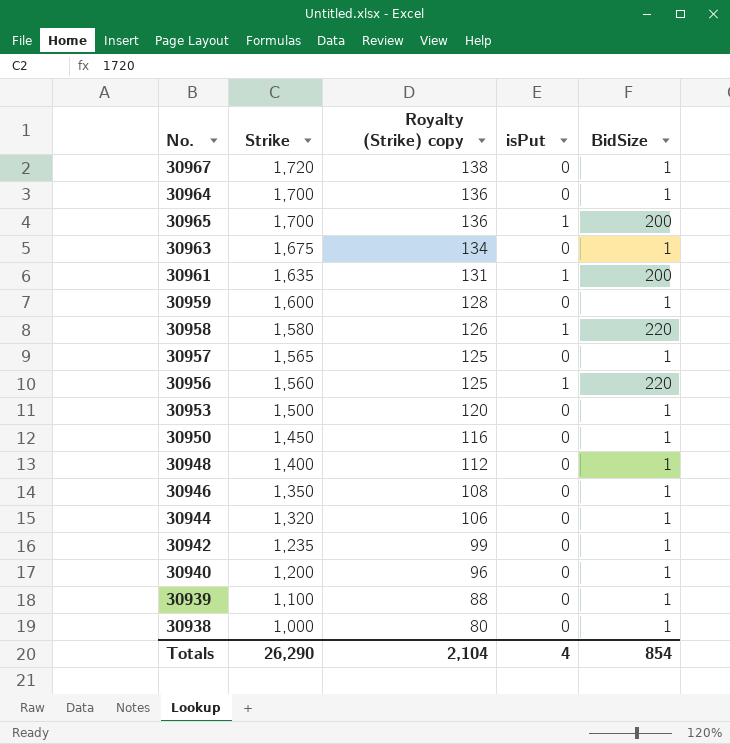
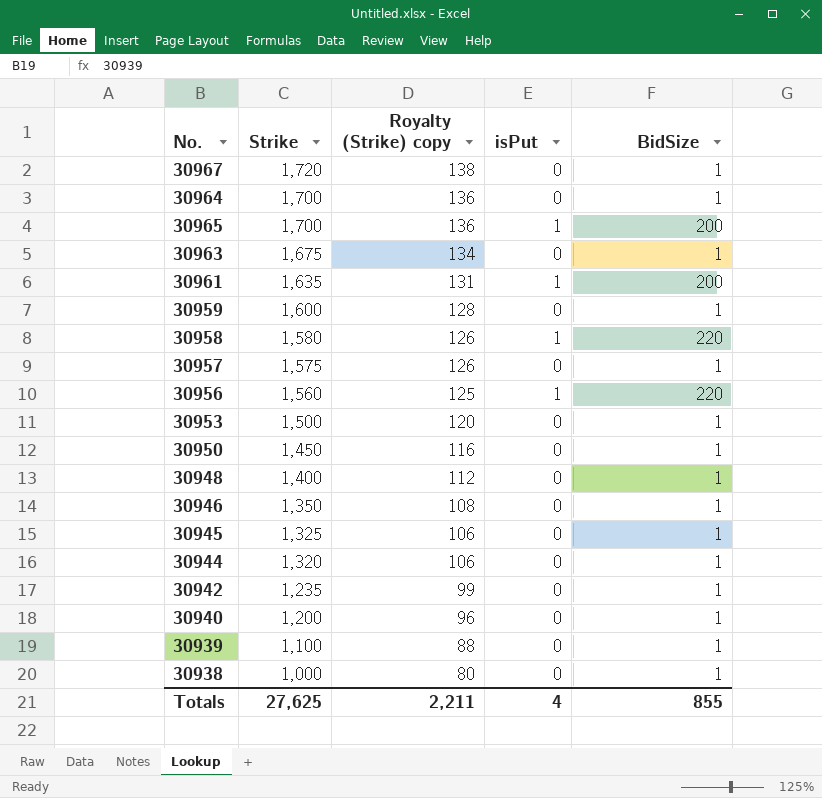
30957 | Strike: 1,565 -> 1,575
30957 | Royalty (Strike) copy: 125 -> 126
row 30945: none -> 1,325 | 106 | 0 | 1
Totals | Strike: 26,290 -> 27,625
Totals | Royalty (Strike) copy: 2,104 -> 2,211
Totals | BidSize: 854 -> 855

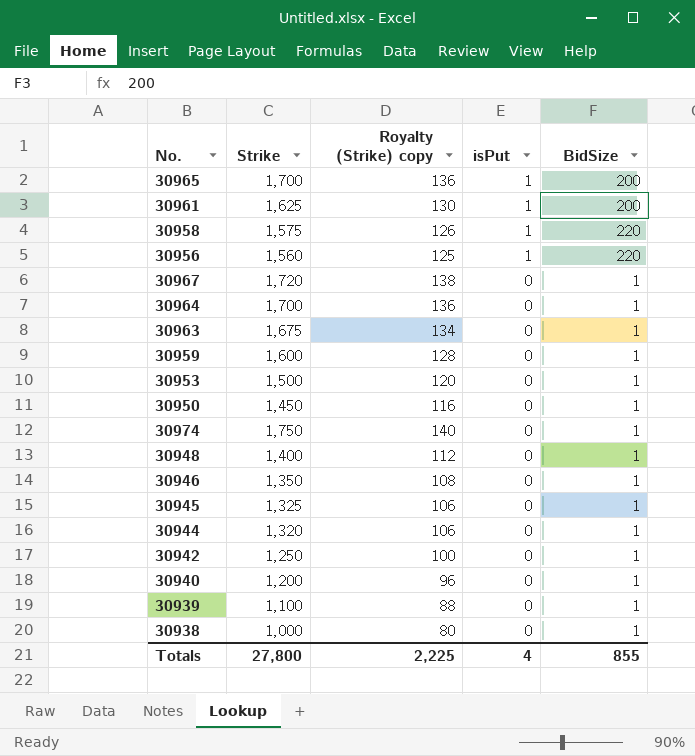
row order: Strike descending -> isPut descending
row 30957: 1,575 | 126 | 0 | 1 -> none
30961 | Strike: 1,635 -> 1,625
30961 | Royalty (Strike) copy: 131 -> 130
30958 | Strike: 1,580 -> 1,575
row 30974: none -> 1,750 | 140 | 0 | 1
30942 | Strike: 1,235 -> 1,250
30942 | Royalty (Strike) copy: 99 -> 100
Totals | Strike: 27,625 -> 27,800
Totals | Royalty (Strike) copy: 2,211 -> 2,225

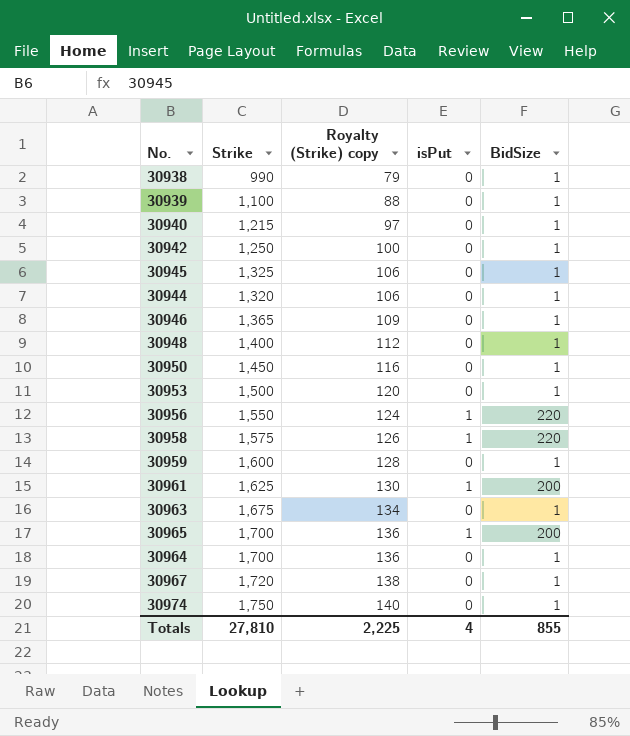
row order: isPut descending -> Royalty (Strike) copy ascending
30938 | Strike: 1,000 -> 990
30938 | Royalty (Strike) copy: 80 -> 79
30940 | Strike: 1,200 -> 1,215
30940 | Royalty (Strike) copy: 96 -> 97
30946 | Strike: 1,350 -> 1,365
30946 | Royalty (Strike) copy: 108 -> 109
30956 | Strike: 1,560 -> 1,550
30956 | Royalty (Strike) copy: 125 -> 124
Totals | Strike: 27,800 -> 27,810

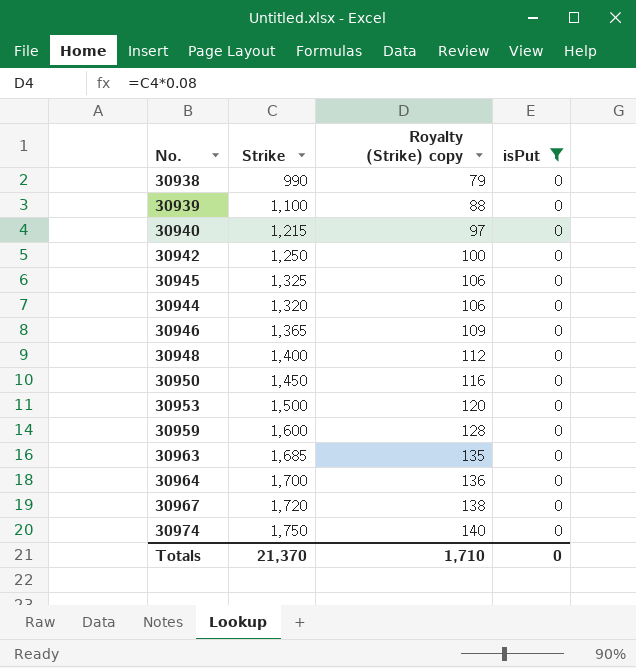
filter: none -> isPut = 0
column BidSize | position: 5 -> none
30963 | Strike: 1,675 -> 1,685
30963 | Royalty (Strike) copy: 134 -> 135
Totals | Strike: 27,810 -> 21,370
Totals | Royalty (Strike) copy: 2,225 -> 1,710
Totals | isPut: 4 -> 0

